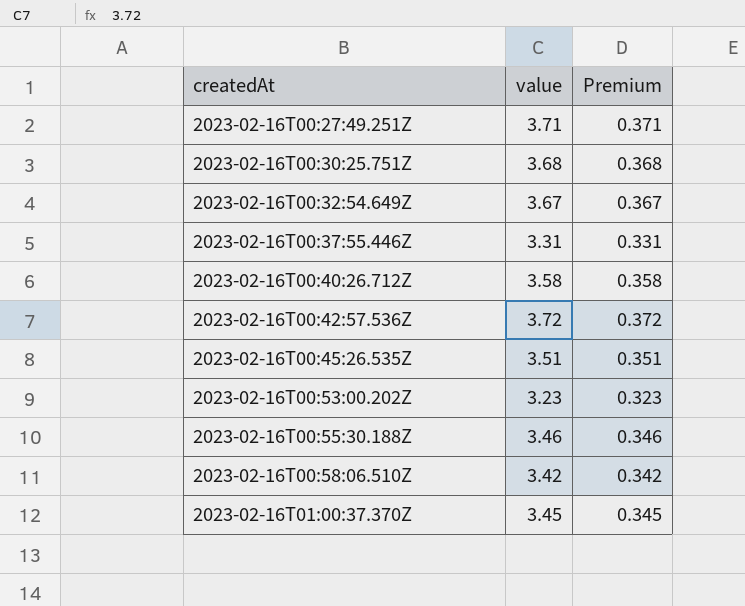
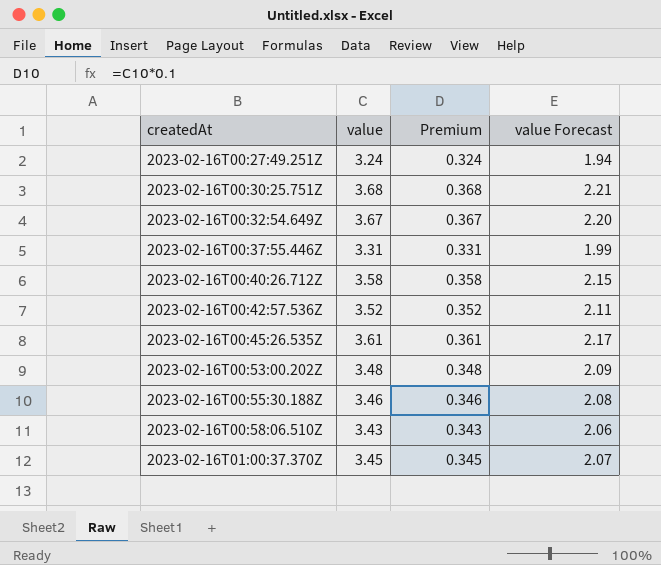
column value Forecast | formula: none -> [value] * 0.6
2023-02-16T00:27:49.251Z | value: 3.71 -> 3.24
2023-02-16T00:27:49.251Z | Premium: 0.371 -> 0.324
2023-02-16T00:42:57.536Z | value: 3.72 -> 3.52
2023-02-16T00:42:57.536Z | Premium: 0.372 -> 0.352
2023-02-16T00:45:26.535Z | value: 3.51 -> 3.61
2023-02-16T00:45:26.535Z | Premium: 0.351 -> 0.361
2023-02-16T00:53:00.202Z | value: 3.23 -> 3.48
2023-02-16T00:53:00.202Z | Premium: 0.323 -> 0.348
2023-02-16T00:58:06.510Z | value: 3.42 -> 3.43
2023-02-16T00:58:06.510Z | Premium: 0.342 -> 0.343

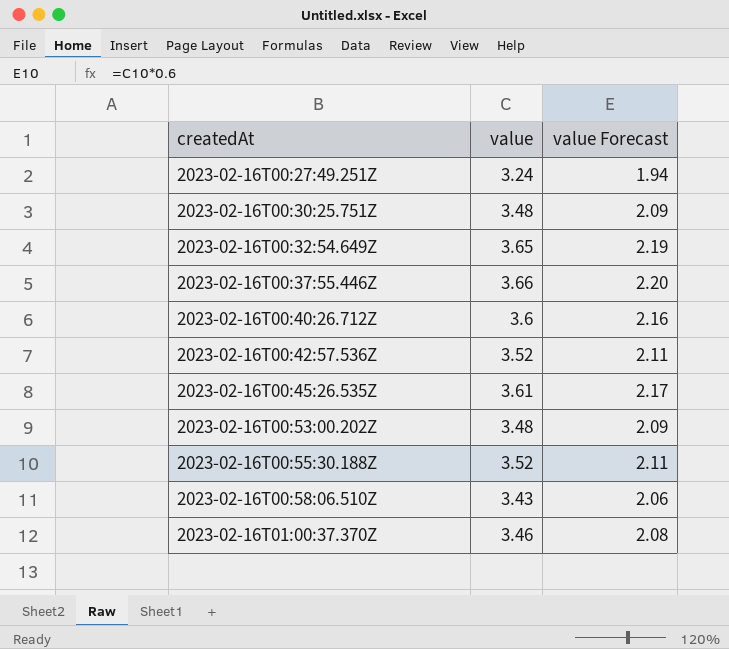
column Premium | formula: [value] * 0.1 -> none
2023-02-16T00:30:25.751Z | value: 3.68 -> 3.48
2023-02-16T00:30:25.751Z | value Forecast: 2.21 -> 2.09
2023-02-16T00:32:54.649Z | value: 3.67 -> 3.65
2023-02-16T00:32:54.649Z | value Forecast: 2.20 -> 2.19
2023-02-16T00:37:55.446Z | value: 3.31 -> 3.66
2023-02-16T00:37:55.446Z | value Forecast: 1.99 -> 2.20
2023-02-16T00:40:26.712Z | value: 3.58 -> 3.6
2023-02-16T00:40:26.712Z | value Forecast: 2.15 -> 2.16
2023-02-16T00:55:30.188Z | value: 3.46 -> 3.52
2023-02-16T00:55:30.188Z | value Forecast: 2.08 -> 2.11
2023-02-16T01:00:37.370Z | value: 3.45 -> 3.46
2023-02-16T01:00:37.370Z | value Forecast: 2.07 -> 2.08

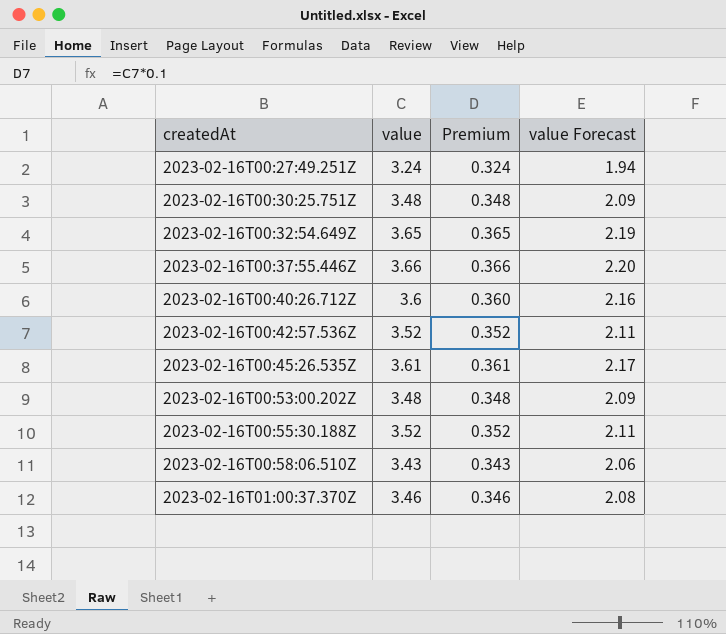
column Premium | formula: none -> [value] * 0.1

